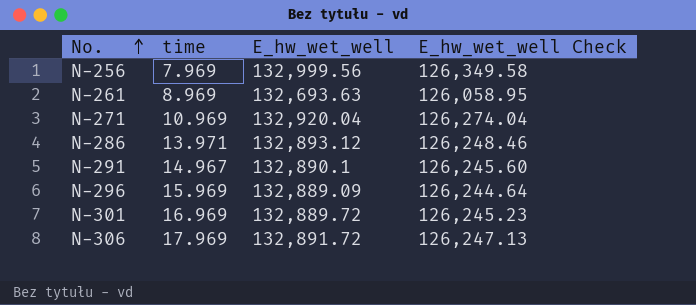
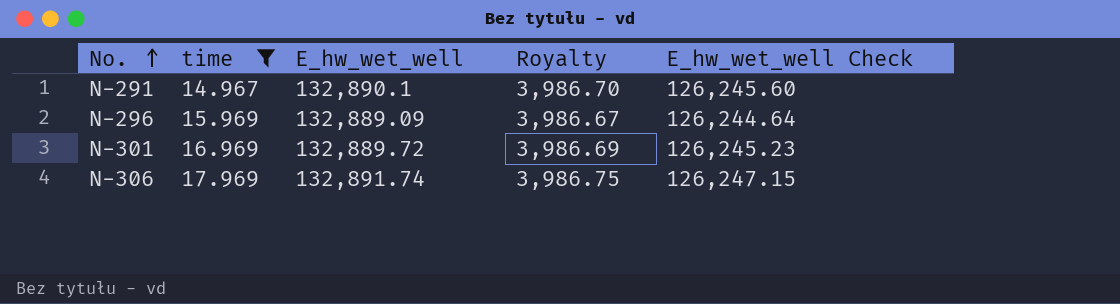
filter: none -> time >= 14.967
column Royalty | formula: none -> [E_hw_wet_well] * 0.03
N-306 | E_hw_wet_well: 132,891.72 -> 132,891.74
N-306 | E_hw_wet_well Check: 126,247.13 -> 126,247.15

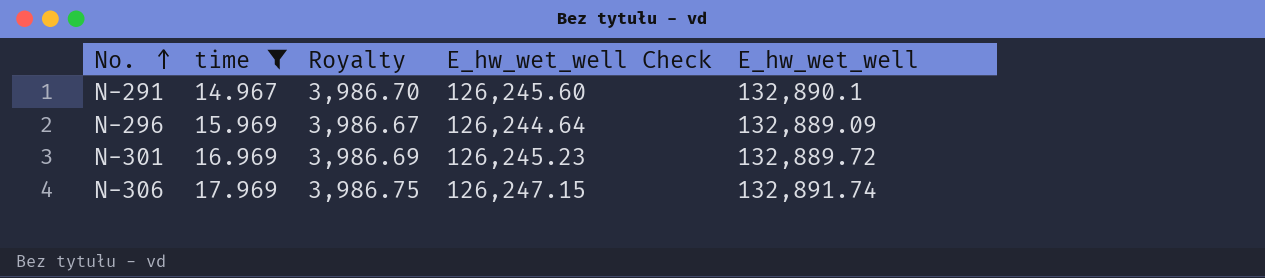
column E_hw_wet_well | position: 3 -> 5

